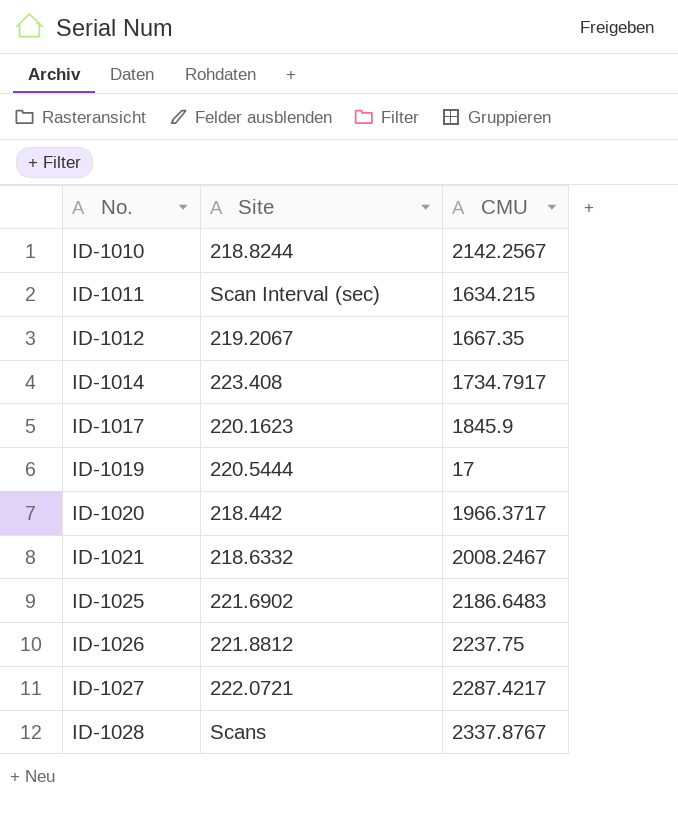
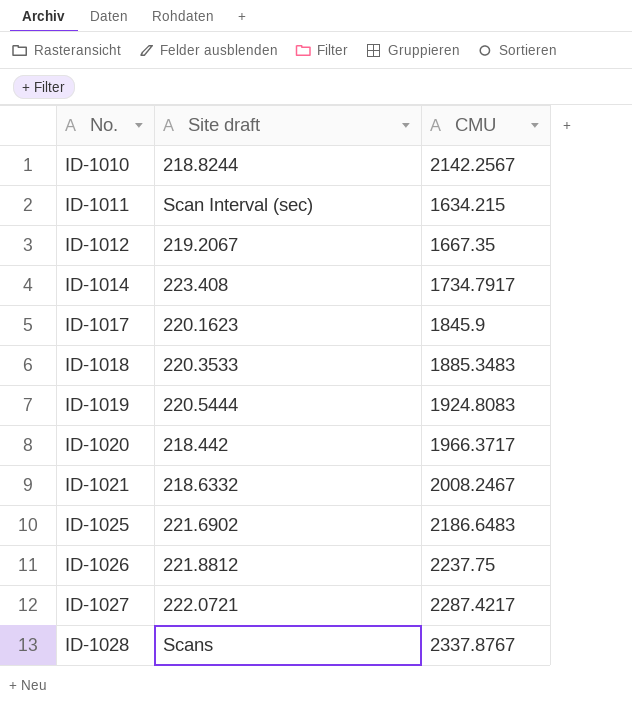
column name: Site -> Site draft
row ID-1018: none -> 220.3533 | 1885.3483
ID-1019 | CMU: 17 -> 1924.8083

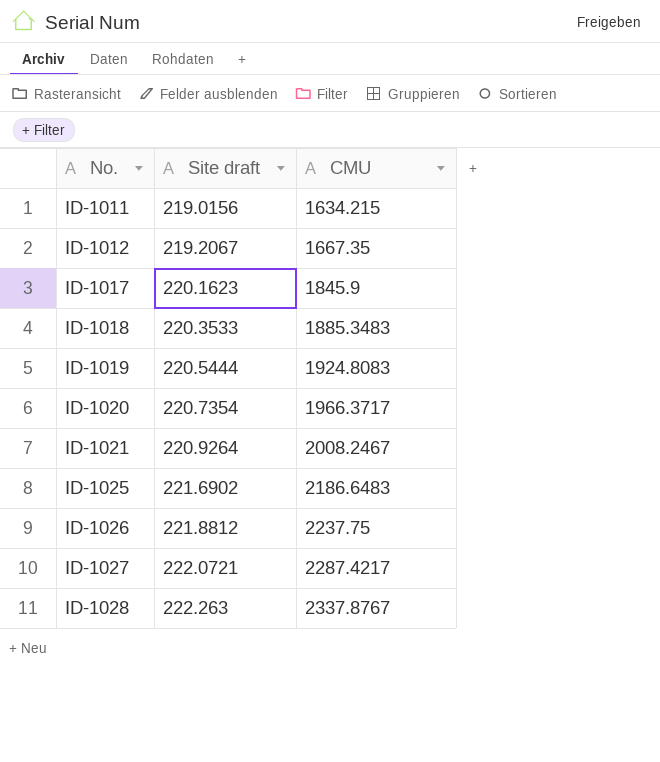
row ID-1010: 218.8244 | 2142.2567 -> none
row ID-1014: 223.408 | 1734.7917 -> none
ID-1011 | Site draft: Scan Interval (sec) -> 219.0156
ID-1020 | Site draft: 218.442 -> 220.7354
ID-1021 | Site draft: 218.6332 -> 220.9264
ID-1028 | Site draft: Scans -> 222.263

